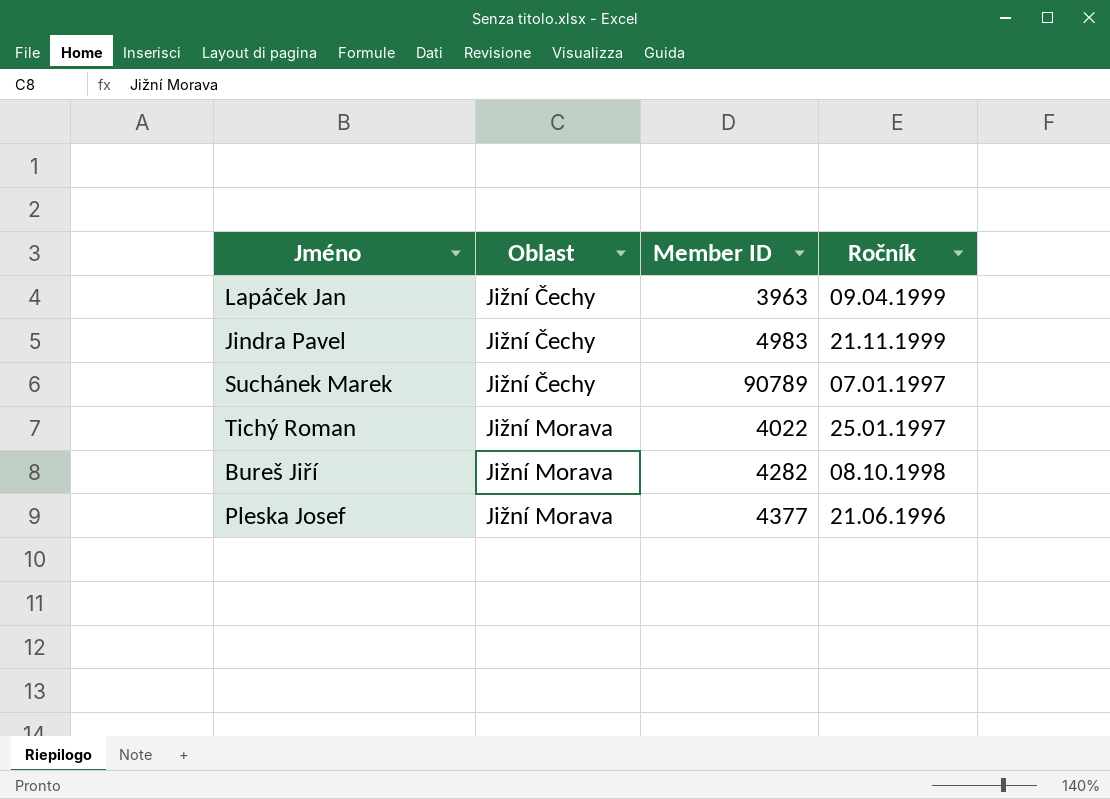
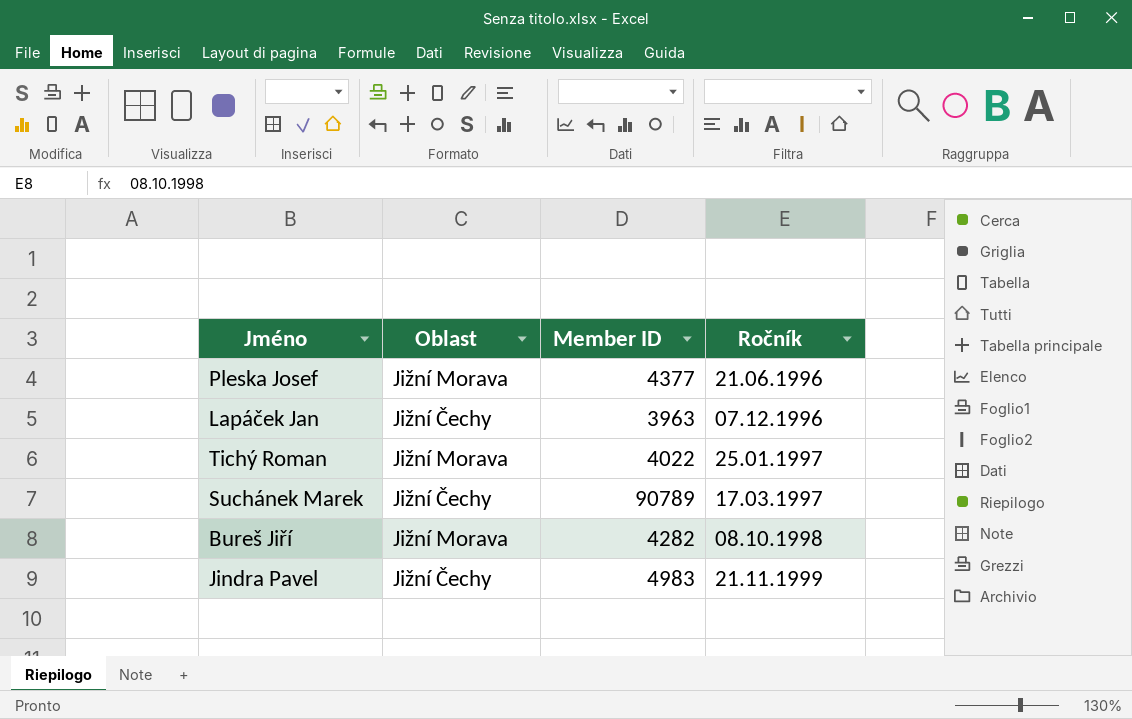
row order: Oblast ascending -> Ročník ascending
Lapáček Jan | Ročník: 09.04.1999 -> 07.12.1996
Suchánek Marek | Ročník: 07.01.1997 -> 17.03.1997

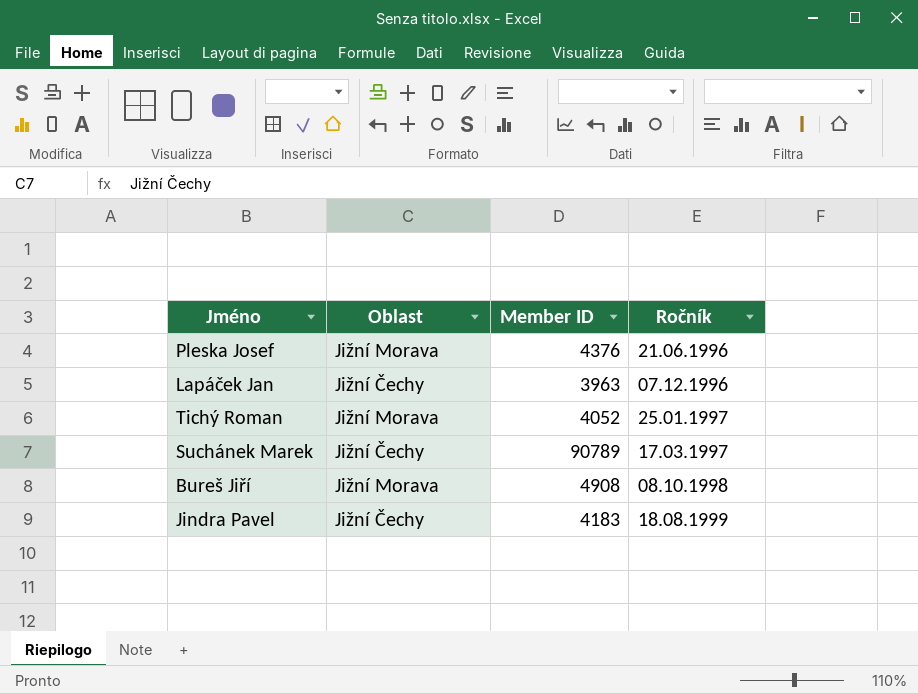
Pleska Josef | Member ID: 4377 -> 4376
Tichý Roman | Member ID: 4022 -> 4052
Bureš Jiří | Member ID: 4282 -> 4908
Jindra Pavel | Member ID: 4983 -> 4183
Jindra Pavel | Ročník: 21.11.1999 -> 18.08.1999

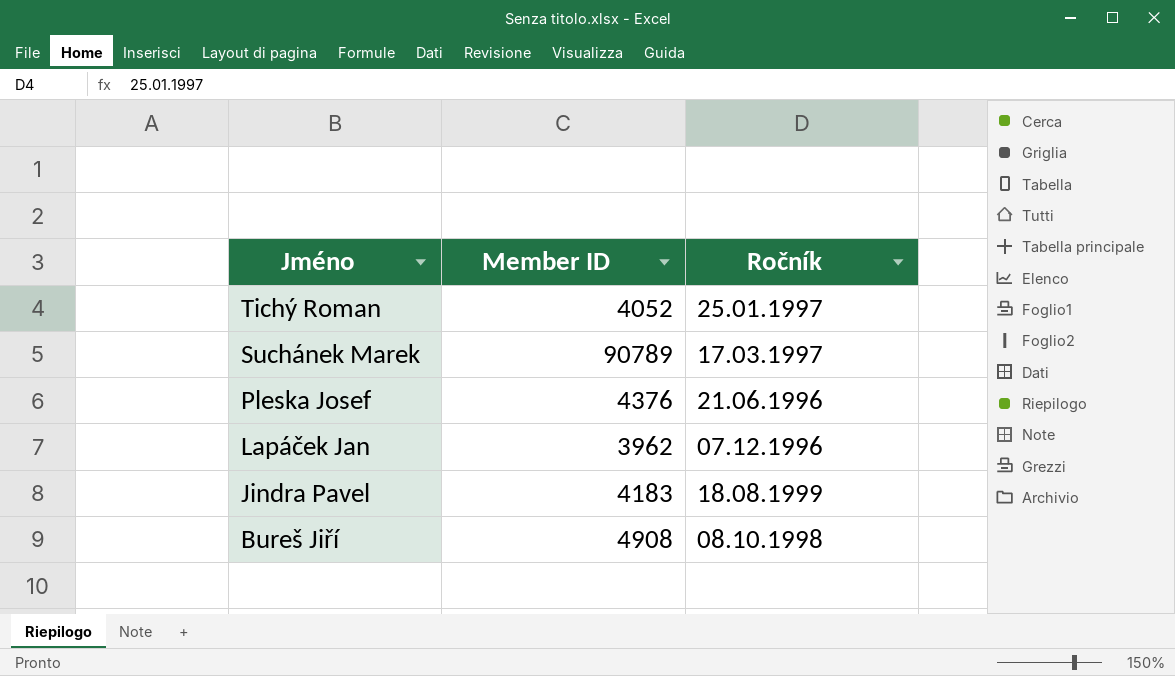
row order: Ročník ascending -> Jméno descending
column Oblast | position: 2 -> none
Lapáček Jan | Member ID: 3963 -> 3962

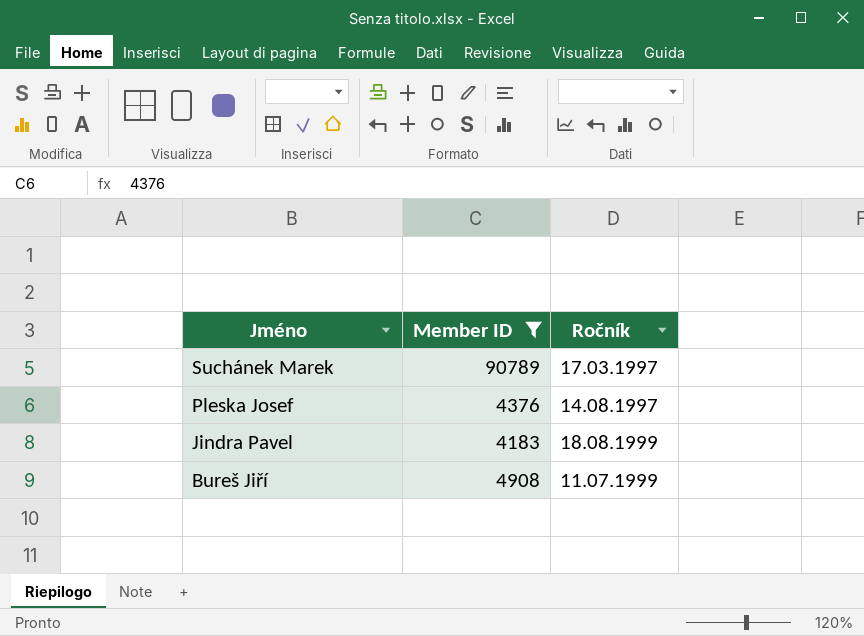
filter: none -> Member ID >= 4183
Pleska Josef | Ročník: 21.06.1996 -> 14.08.1997
Bureš Jiří | Ročník: 08.10.1998 -> 11.07.1999

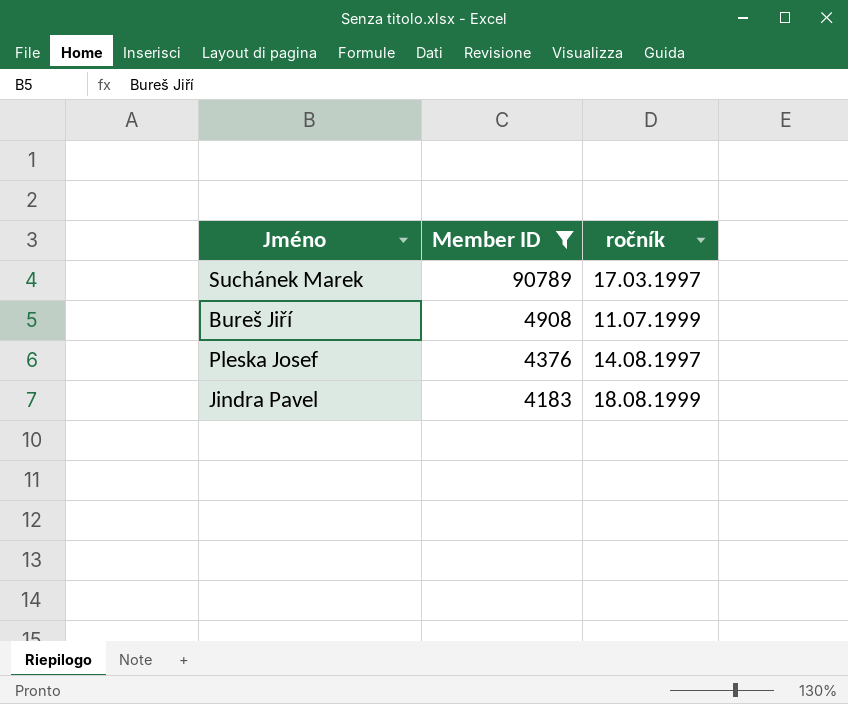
row order: Jméno descending -> Member ID descending
column name: Ročník -> ročník

